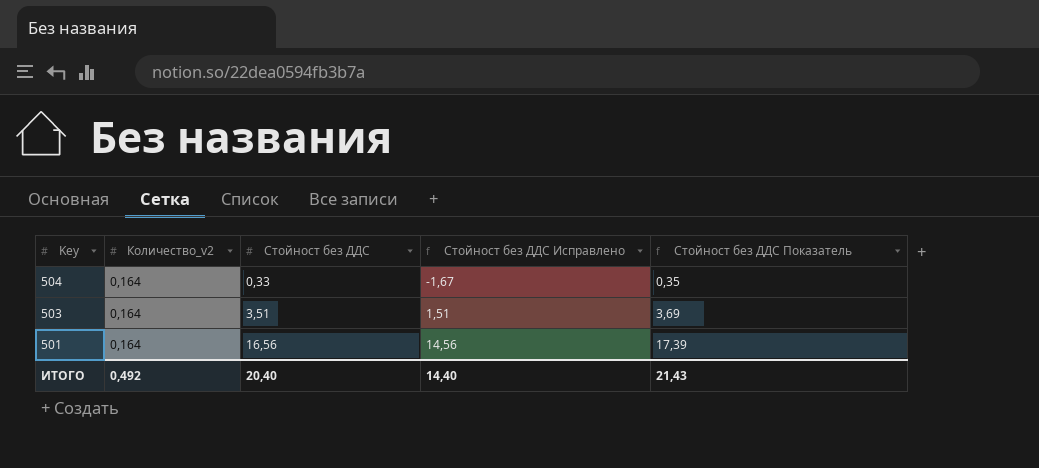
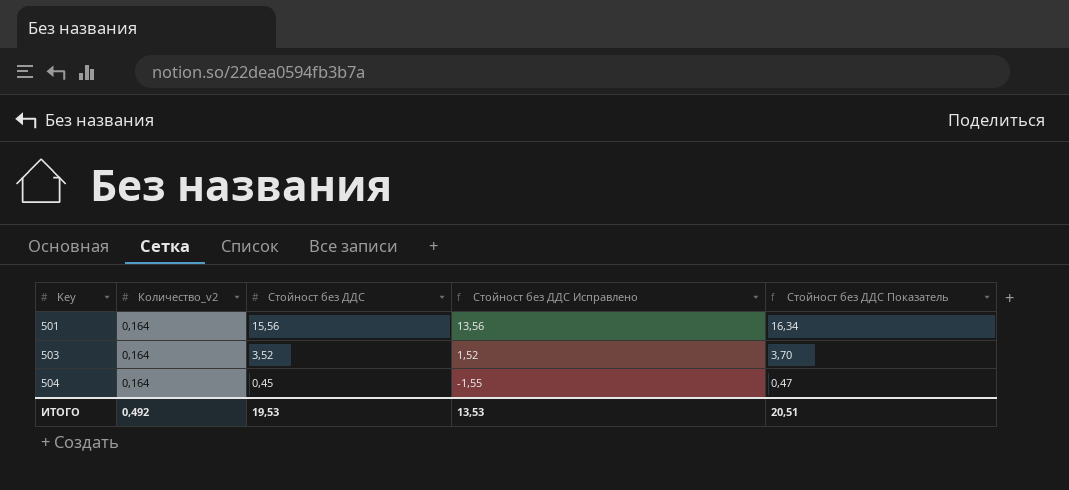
row order: Key descending -> Key ascending
501 | Стойност без ДДС: 16,56 -> 15,56
501 | Стойност без ДДС Исправлено: 14,56 -> 13,56
501 | Стойност без ДДС Показатель: 17,39 -> 16,34
503 | Стойност без ДДС: 3,51 -> 3,52
503 | Стойност без ДДС Исправлено: 1,51 -> 1,52
503 | Стойност без ДДС Показатель: 3,69 -> 3,70
504 | Стойност без ДДС: 0,33 -> 0,45
504 | Стойност без ДДС Исправлено: -1,67 -> -1,55
504 | Стойност без ДДС Показатель: 0,35 -> 0,47
ИТОГО | Стойност без ДДС: 20,40 -> 19,53
ИТОГО | Стойност без ДДС Исправлено: 14,40 -> 13,53
ИТОГО | Стойност без ДДС Показатель: 21,43 -> 20,51

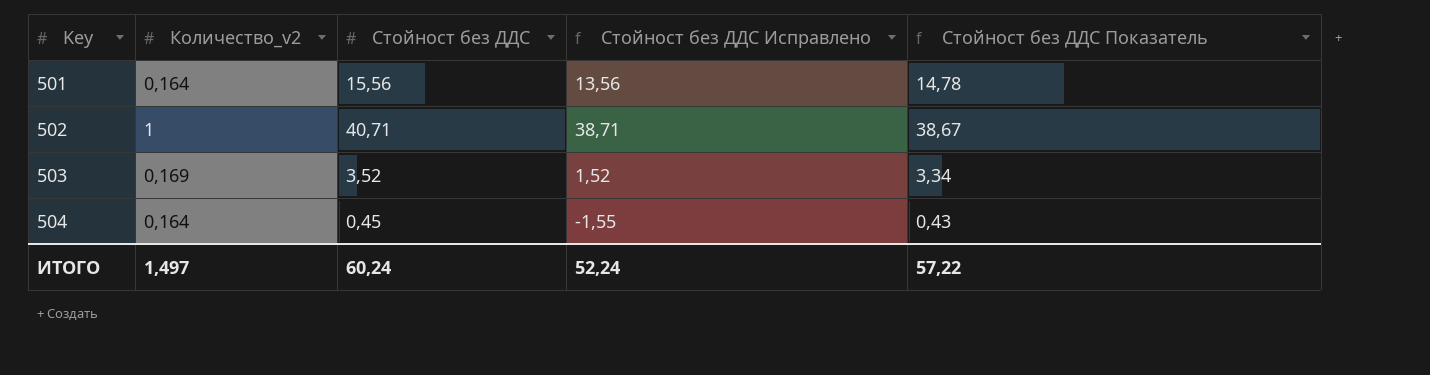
column Стойност без ДДС Показатель | formula: [Стойност без ДДС] * 1,05 -> [Стойност без ДДС] * 0,95
row 502: none -> 1 | 40,71 | 38,71 | 38,67
503 | Количество_v2: 0,164 -> 0,169
ИТОГО | Количество_v2: 0,492 -> 1,497
ИТОГО | Стойност без ДДС: 19,53 -> 60,24
ИТОГО | Стойност без ДДС Исправлено: 13,53 -> 52,24
ИТОГО | Стойност без ДДС Показатель: 20,51 -> 57,22

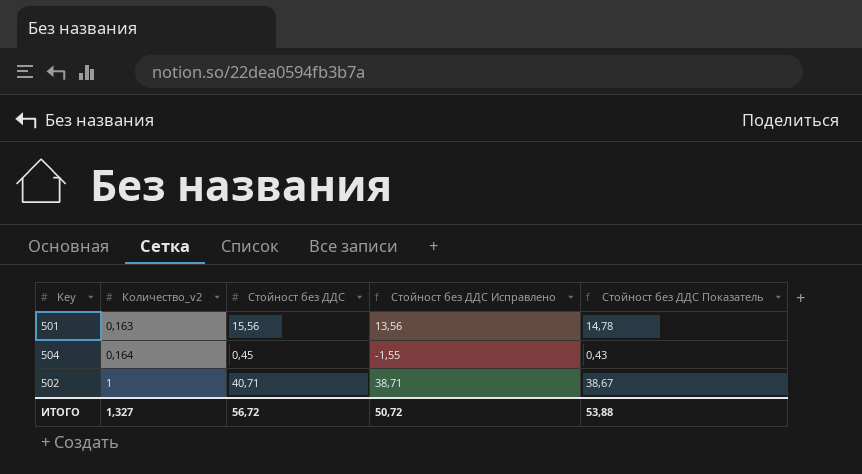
row order: Key ascending -> Количество_v2 ascending
row 503: 0,169 | 3,52 | 1,52 | 3,34 -> none
501 | Количество_v2: 0,164 -> 0,163
ИТОГО | Количество_v2: 1,497 -> 1,327
ИТОГО | Стойност без ДДС: 60,24 -> 56,72
ИТОГО | Стойност без ДДС Исправлено: 52,24 -> 50,72
ИТОГО | Стойност без ДДС Показатель: 57,22 -> 53,88

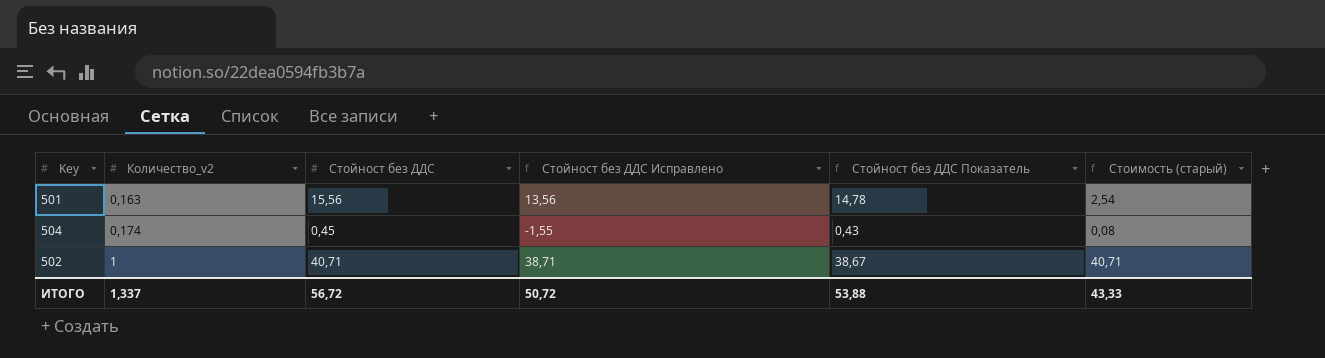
column Стоимость (старый) | formula: none -> [Количество_v2] * [Стойност без ДДС]
504 | Количество_v2: 0,164 -> 0,174
ИТОГО | Количество_v2: 1,327 -> 1,337

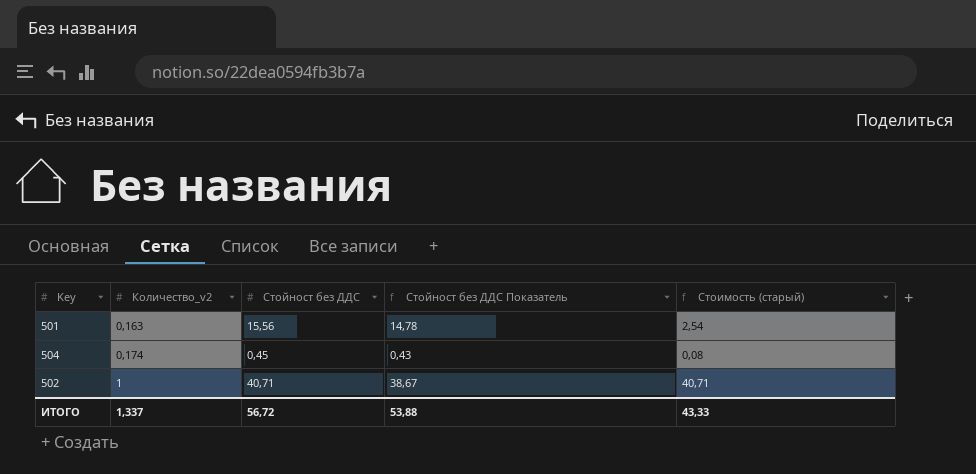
column Стойност без ДДС Исправлено | formula: [Стойност без ДДС] - 2 -> none

